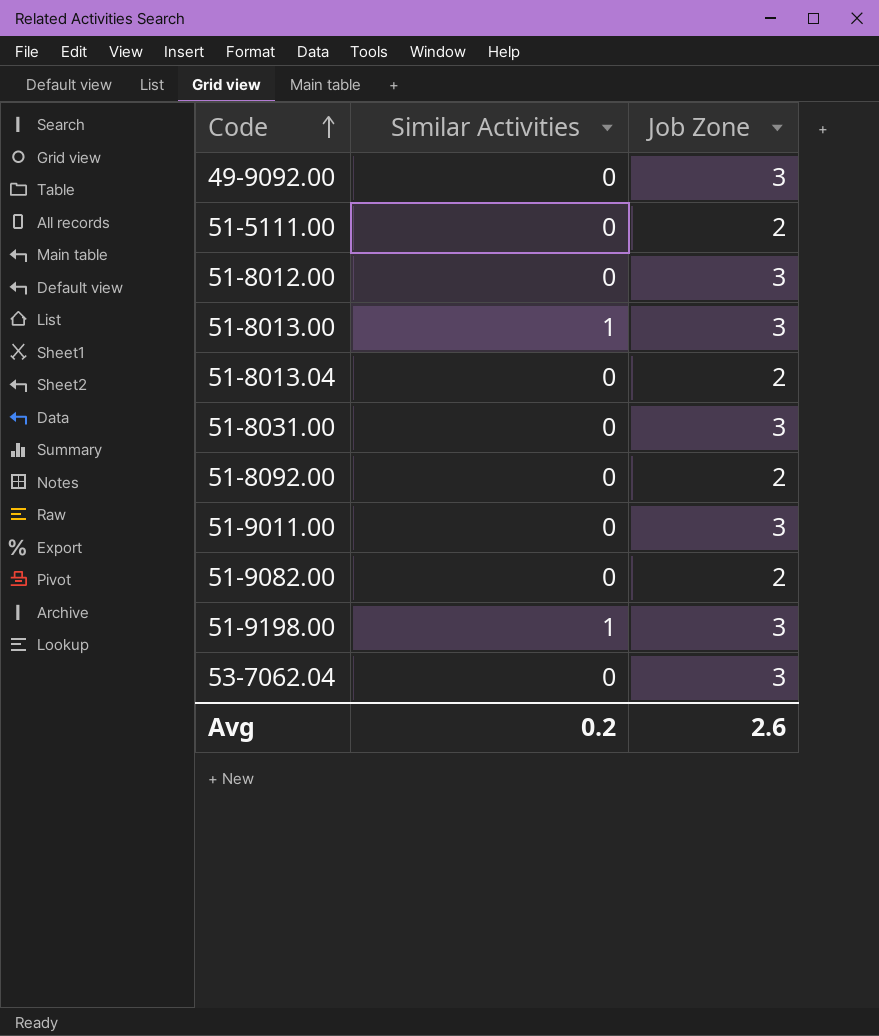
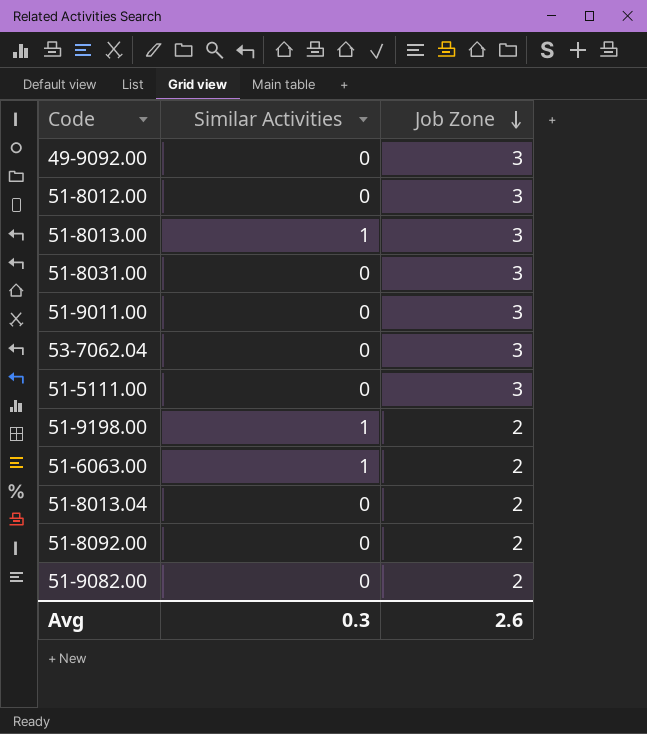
row order: Code ascending -> Job Zone descending
51-5111.00 | Job Zone: 2 -> 3
51-9198.00 | Job Zone: 3 -> 2
row 51-6063.00: none -> 1 | 2
Avg | Similar Activities: 0.2 -> 0.3

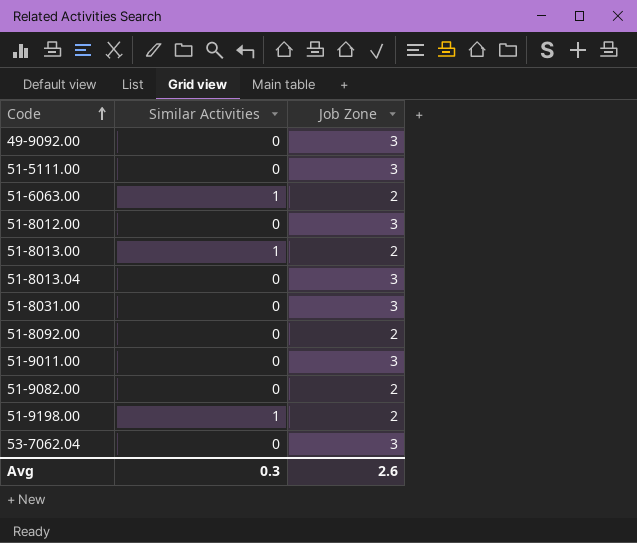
row order: Job Zone descending -> Code ascending
51-8013.00 | Job Zone: 3 -> 2
51-8013.04 | Job Zone: 2 -> 3

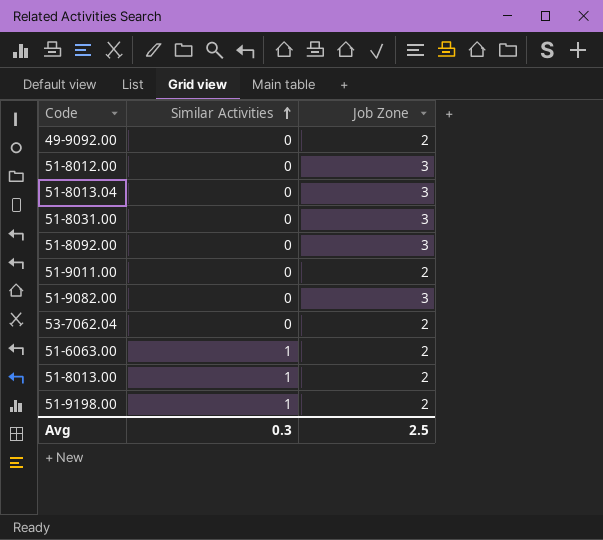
row order: Code ascending -> Similar Activities ascending
row 51-5111.00: 0 | 3 -> none
49-9092.00 | Job Zone: 3 -> 2
51-8092.00 | Job Zone: 2 -> 3
51-9011.00 | Job Zone: 3 -> 2
51-9082.00 | Job Zone: 2 -> 3
53-7062.04 | Job Zone: 3 -> 2
Avg | Job Zone: 2.6 -> 2.5

